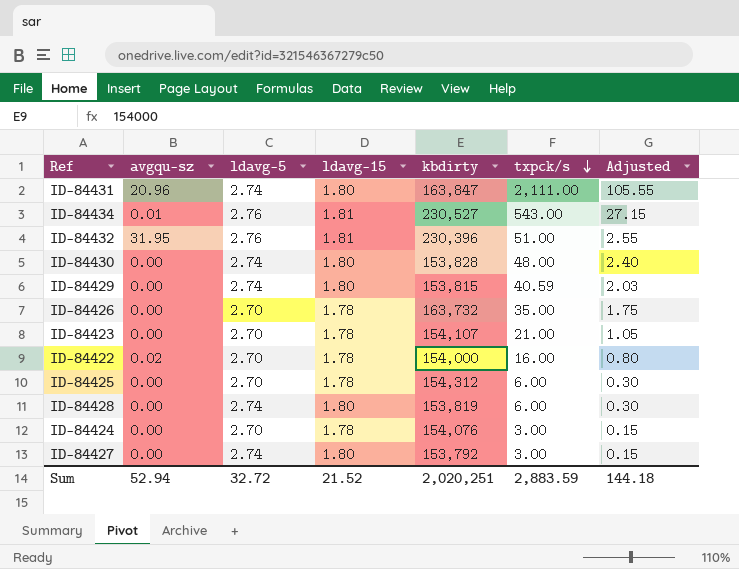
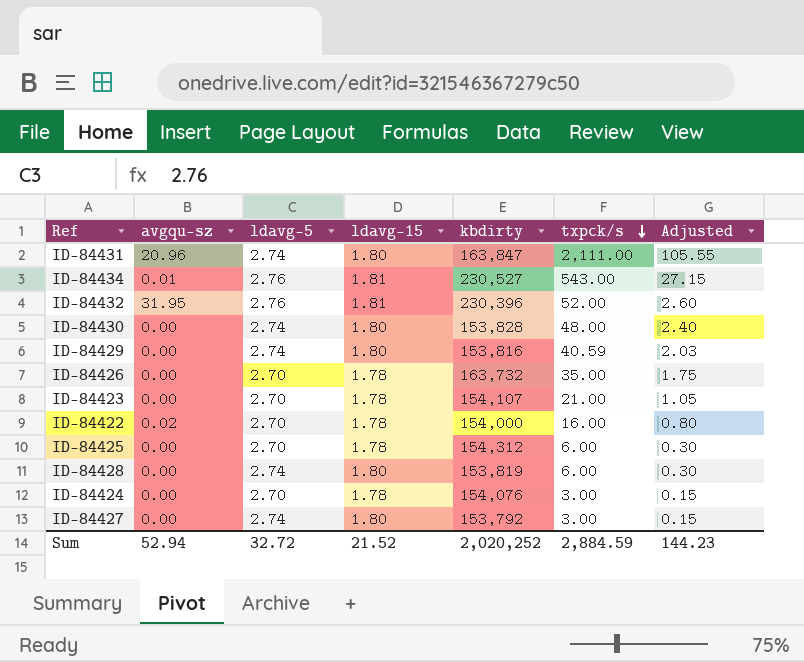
ID-84432 | txpck/s: 51.00 -> 52.00
ID-84432 | Adjusted: 2.55 -> 2.60
ID-84429 | kbdirty: 153,815 -> 153,816
Sum | kbdirty: 2,020,251 -> 2,020,252
Sum | txpck/s: 2,883.59 -> 2,884.59
Sum | Adjusted: 144.18 -> 144.23

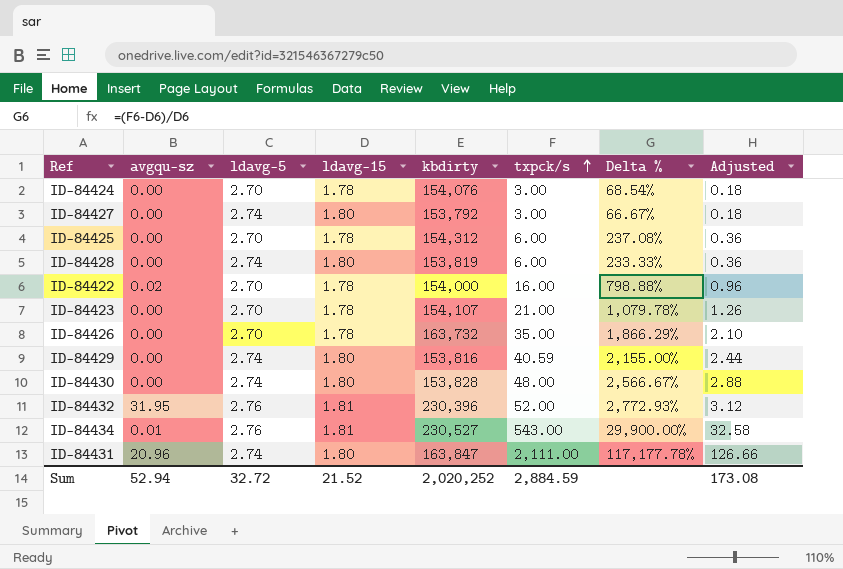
row order: txpck/s descending -> txpck/s ascending
column Delta % | formula: none -> ([txpck/s] - [ldavg-15]) / [ldavg-15]
column Adjusted | formula: [txpck/s] * 0.05 -> [txpck/s] * 0.06
Sum | Adjusted: 144.23 -> 173.08

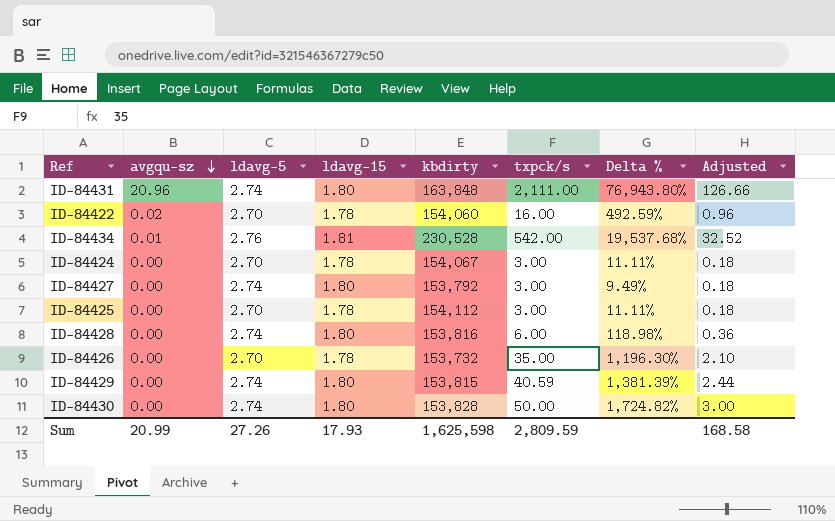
row order: txpck/s ascending -> avgqu-sz descending
column Delta % | formula: ([txpck/s] - [ldavg-15]) / [ldavg-15] -> ([txpck/s] - [ldavg-5]) / [ldavg-5]
row ID-84423: 0.00 | 2.70 | 1.78 | 154,107 | 21.00 | 1,079.78% | 1.26 -> none
row ID-84432: 31.95 | 2.76 | 1.81 | 230,396 | 52.00 | 2,772.93% | 3.12 -> none
ID-84431 | kbdirty: 163,847 -> 163,848
ID-84422 | kbdirty: 154,000 -> 154,060
ID-84434 | kbdirty: 230,527 -> 230,528
ID-84434 | txpck/s: 543.00 -> 542.00
ID-84434 | Adjusted: 32.58 -> 32.52
ID-84424 | kbdirty: 154,076 -> 154,067
ID-84425 | kbdirty: 154,312 -> 154,112
ID-84425 | txpck/s: 6.00 -> 3.00
ID-84425 | Adjusted: 0.36 -> 0.18
ID-84428 | kbdirty: 153,819 -> 153,816
ID-84426 | kbdirty: 163,732 -> 153,732
ID-84429 | kbdirty: 153,816 -> 153,815
ID-84430 | txpck/s: 48.00 -> 50.00
ID-84430 | Adjusted: 2.88 -> 3.00
Sum | avgqu-sz: 52.94 -> 20.99
Sum | ldavg-5: 32.72 -> 27.26
Sum | ldavg-15: 21.52 -> 17.93
Sum | kbdirty: 2,020,252 -> 1,625,598
Sum | txpck/s: 2,884.59 -> 2,809.59
Sum | Adjusted: 173.08 -> 168.58

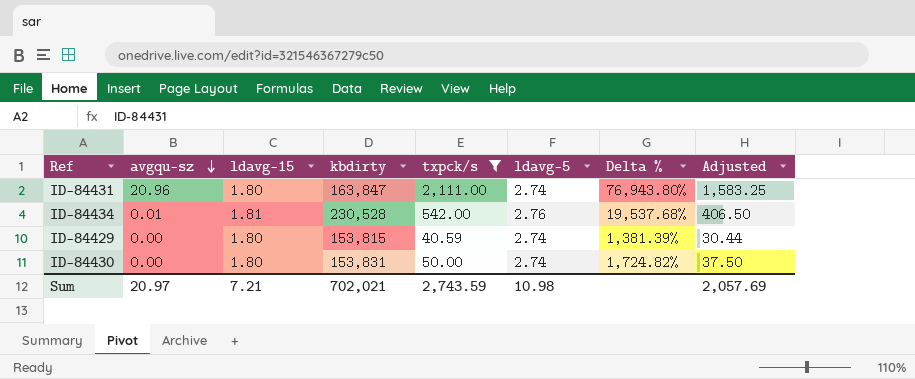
filter: none -> txpck/s >= 40.59
column ldavg-5 | position: 3 -> 6
column Adjusted | formula: [txpck/s] * 0.06 -> [txpck/s] * 0.75
ID-84431 | kbdirty: 163,848 -> 163,847
ID-84430 | kbdirty: 153,828 -> 153,831
Sum | avgqu-sz: 20.99 -> 20.97
Sum | ldavg-15: 17.93 -> 7.21
Sum | kbdirty: 1,625,598 -> 702,021
Sum | txpck/s: 2,809.59 -> 2,743.59
Sum | ldavg-5: 27.26 -> 10.98
Sum | Adjusted: 168.58 -> 2,057.69

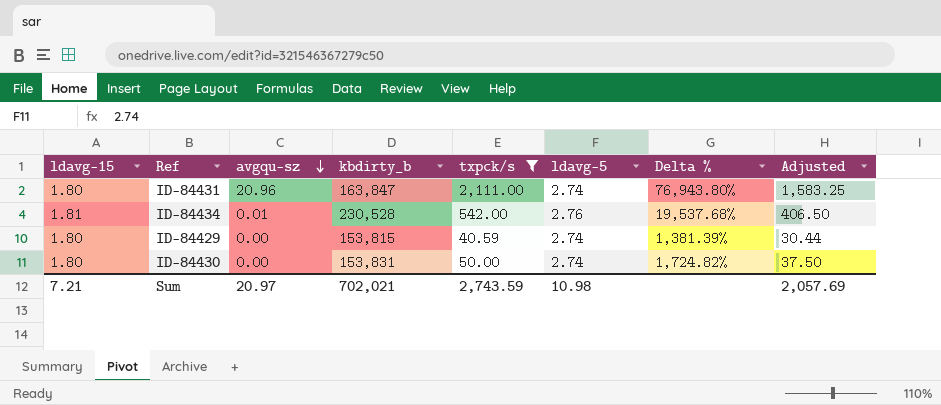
column ldavg-15 | position: 3 -> 1
column name: kbdirty -> kbdirty_b

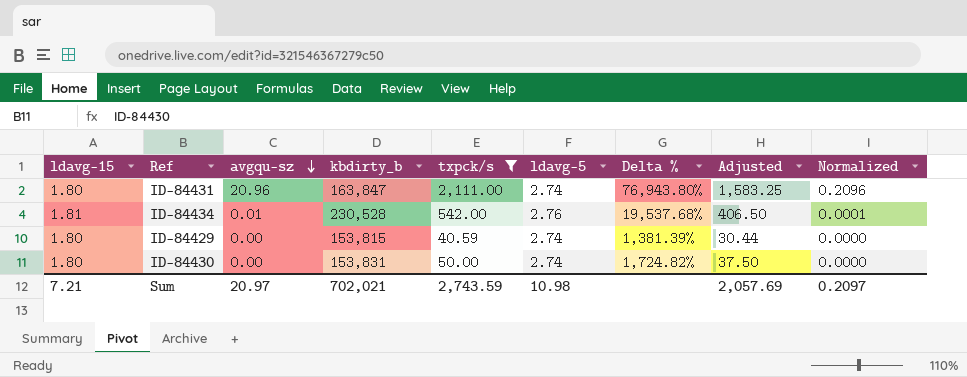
column Normalized | formula: none -> [avgqu-sz] * 0.01

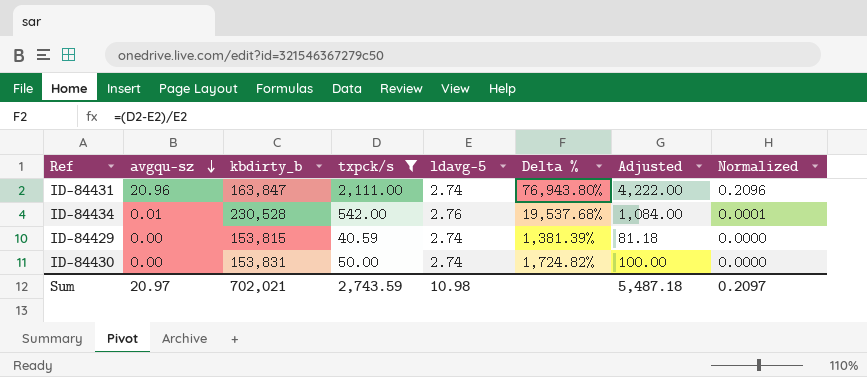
column ldavg-15 | position: 1 -> none
column Adjusted | formula: [txpck/s] * 0.75 -> [txpck/s] * 2
Sum | Adjusted: 2,057.69 -> 5,487.18

